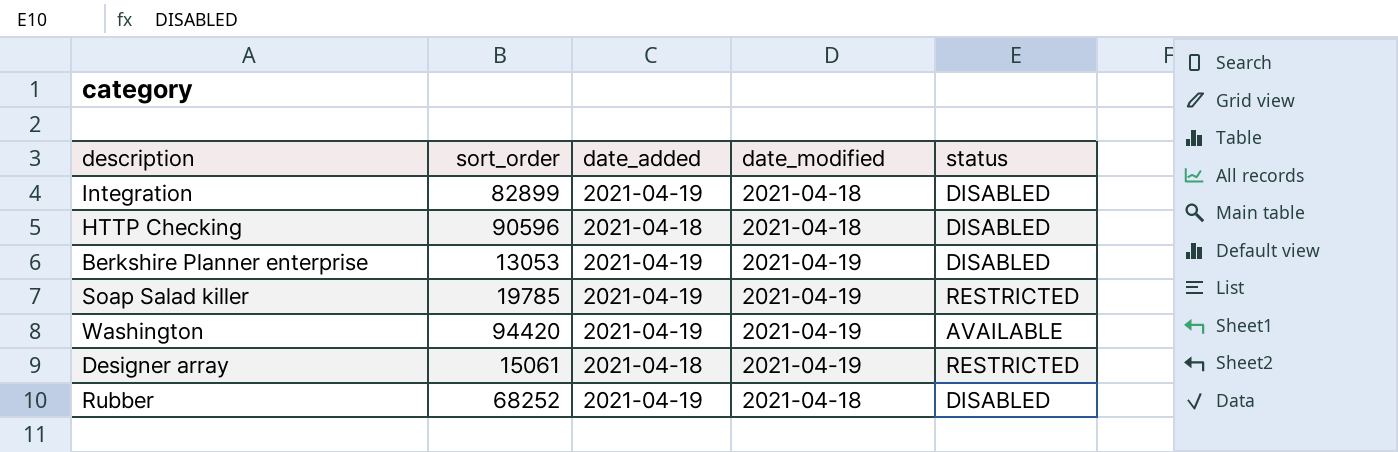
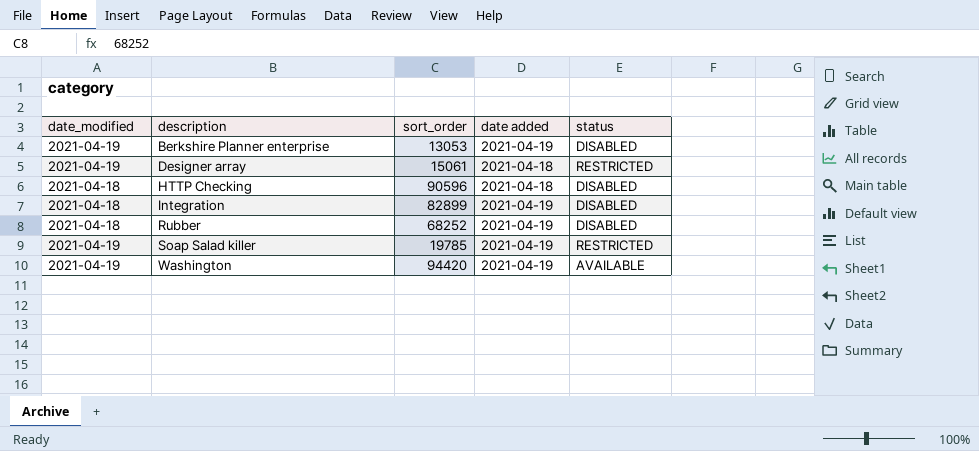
row order: none -> description ascending
column date_modified | position: 4 -> 1
column name: date_added -> date added

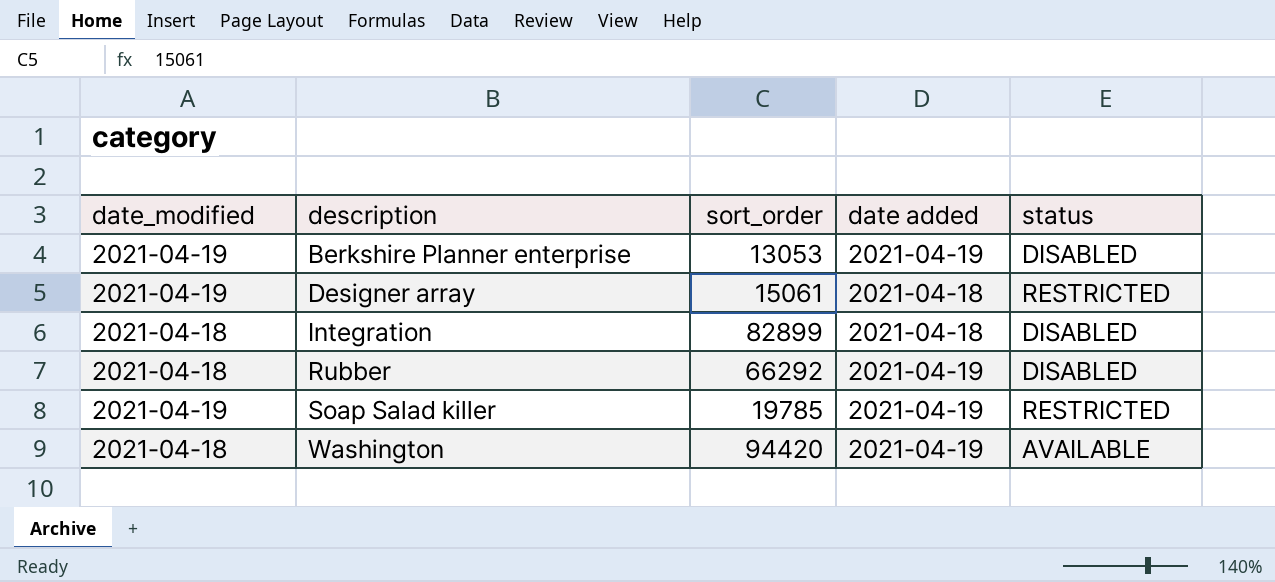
row HTTP Checking: 2021-04-18 | 90596 | 2021-04-18 | DISABLED -> none
Integration | date added: 2021-04-19 -> 2021-04-18
Rubber | sort_order: 68252 -> 66292
Washington | date_modified: 2021-04-19 -> 2021-04-18

